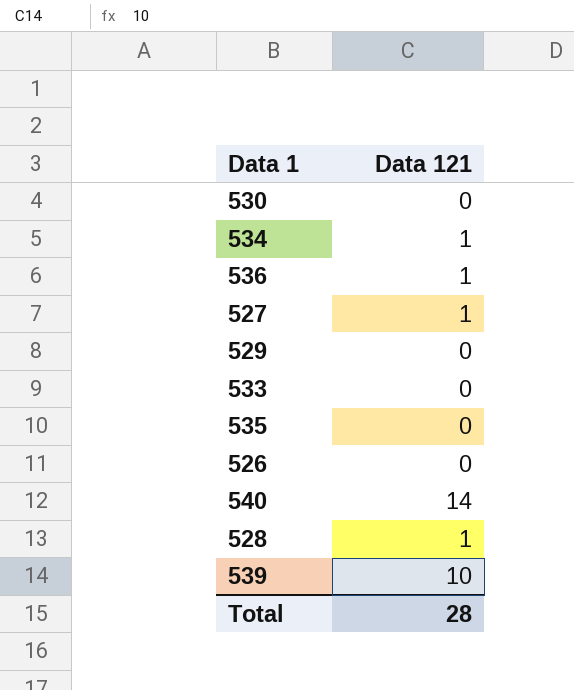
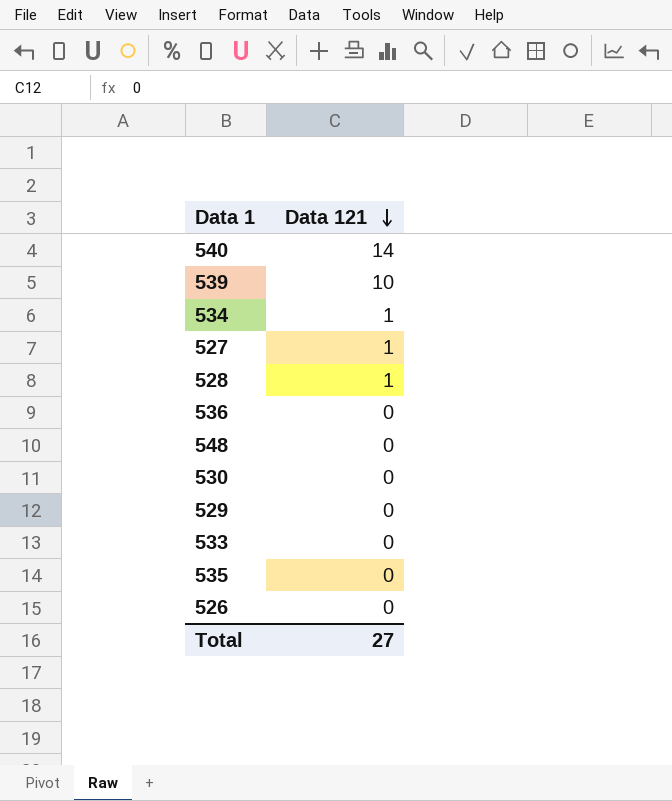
row order: none -> Data 121 descending
536 | Data 121: 1 -> 0
row 548: none -> 0
Total | Data 121: 28 -> 27

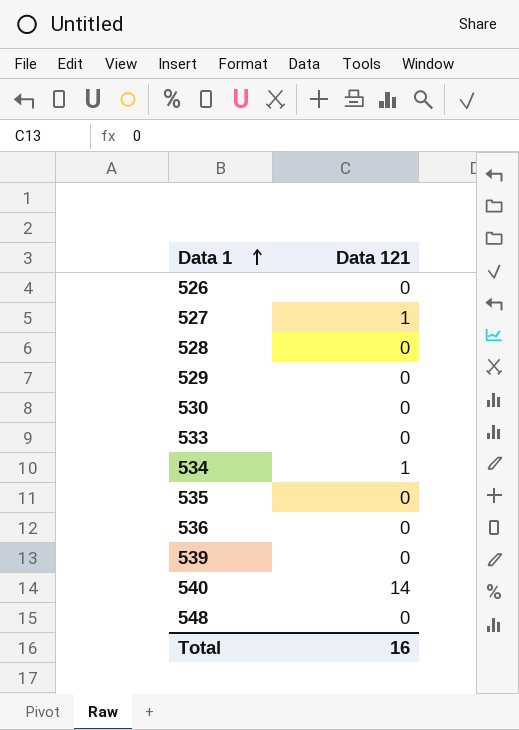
row order: Data 121 descending -> Data 1 ascending
528 | Data 121: 1 -> 0
539 | Data 121: 10 -> 0
Total | Data 121: 27 -> 16

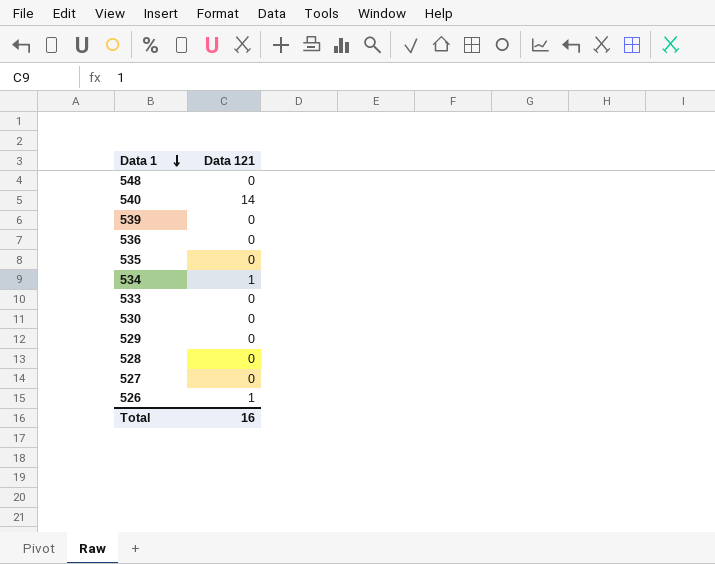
row order: Data 1 ascending -> Data 1 descending
527 | Data 121: 1 -> 0
526 | Data 121: 0 -> 1

